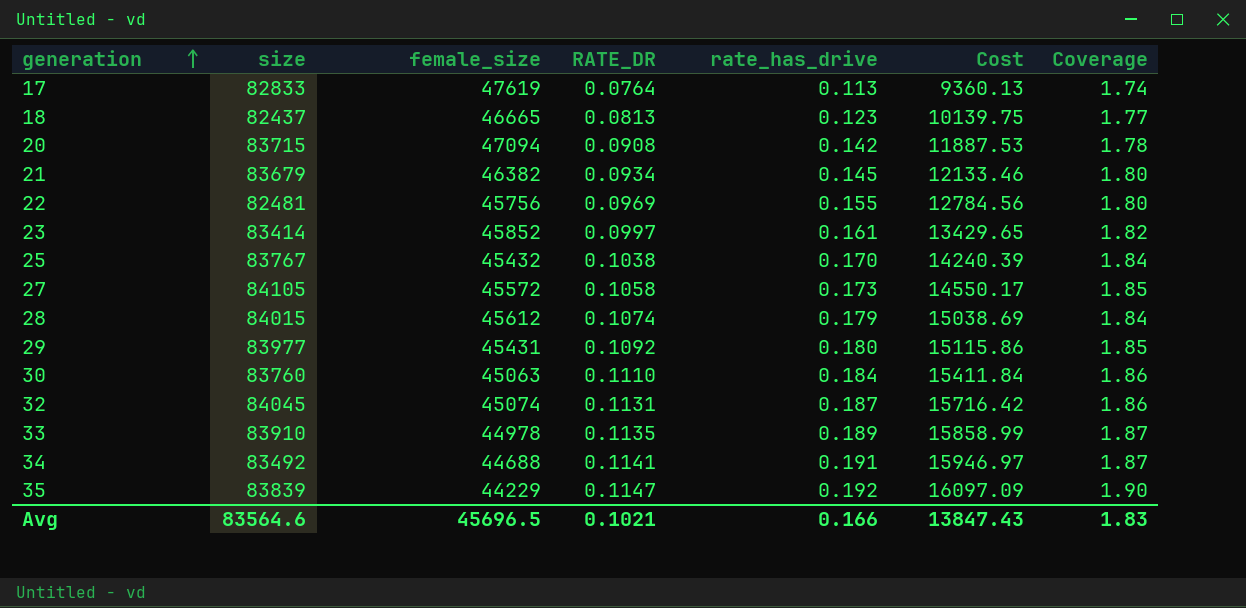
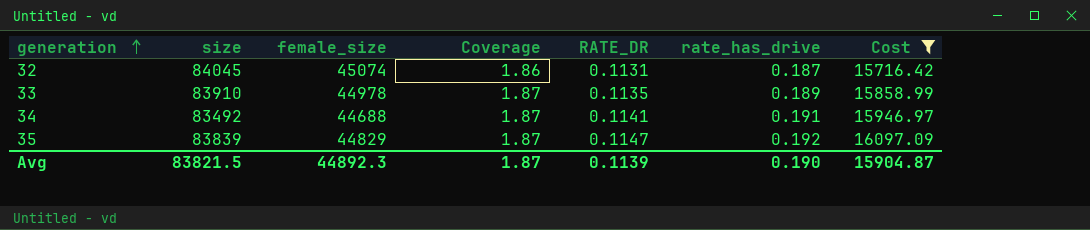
filter: none -> Cost >= 15716.42
column Coverage | position: 7 -> 4
35 | female_size: 44229 -> 44829
35 | Coverage: 1.90 -> 1.87
Avg | size: 83564.6 -> 83821.5
Avg | female_size: 45696.5 -> 44892.3
Avg | Coverage: 1.83 -> 1.87
Avg | RATE_DR: 0.1021 -> 0.1139
Avg | rate_has_drive: 0.166 -> 0.190
Avg | Cost: 13847.43 -> 15904.87

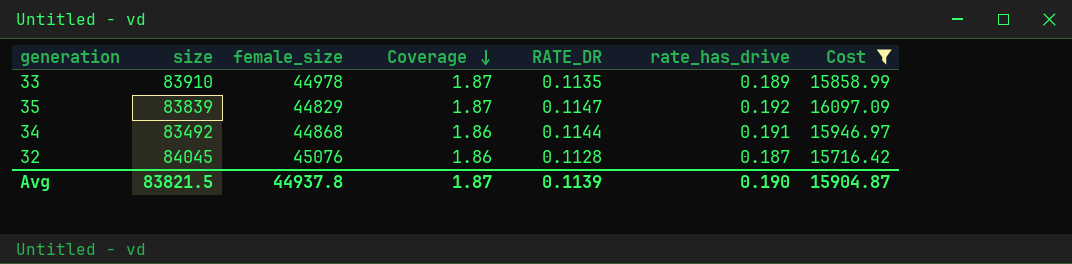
row order: generation ascending -> Coverage descending
34 | female_size: 44688 -> 44868
34 | Coverage: 1.87 -> 1.86
34 | RATE_DR: 0.1141 -> 0.1144
32 | female_size: 45074 -> 45076
32 | RATE_DR: 0.1131 -> 0.1128
Avg | female_size: 44892.3 -> 44937.8

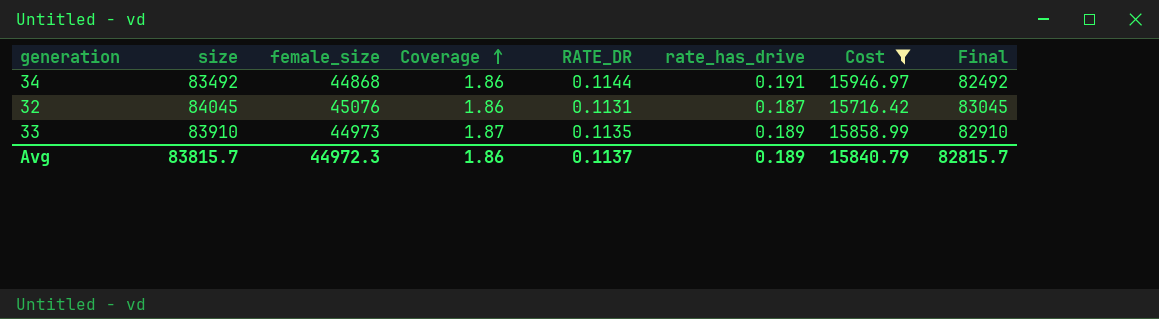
row order: Coverage descending -> Coverage ascending
column Final | formula: none -> [size] - 1000
row 35: 83839 | 44829 | 1.87 | 0.1147 | 0.192 | 16097.09 -> none
32 | RATE_DR: 0.1128 -> 0.1131
33 | female_size: 44978 -> 44973
Avg | size: 83821.5 -> 83815.7
Avg | female_size: 44937.8 -> 44972.3
Avg | Coverage: 1.87 -> 1.86
Avg | RATE_DR: 0.1139 -> 0.1137
Avg | rate_has_drive: 0.190 -> 0.189
Avg | Cost: 15904.87 -> 15840.79

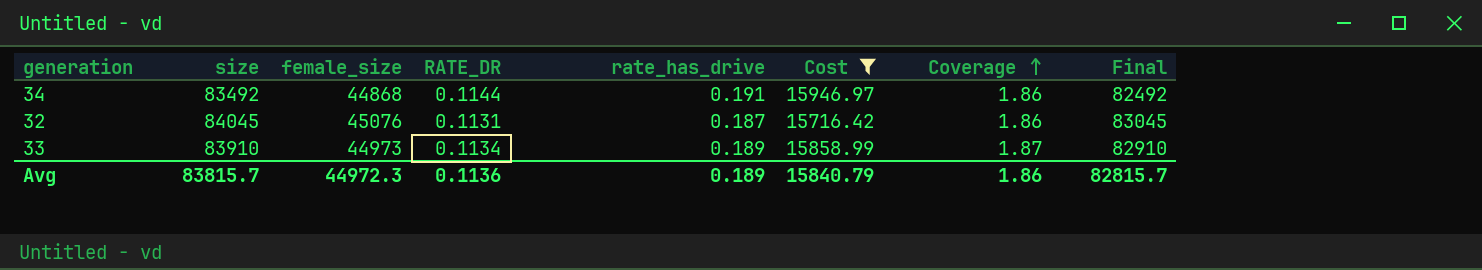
column Coverage | position: 4 -> 7
33 | RATE_DR: 0.1135 -> 0.1134
Avg | RATE_DR: 0.1137 -> 0.1136

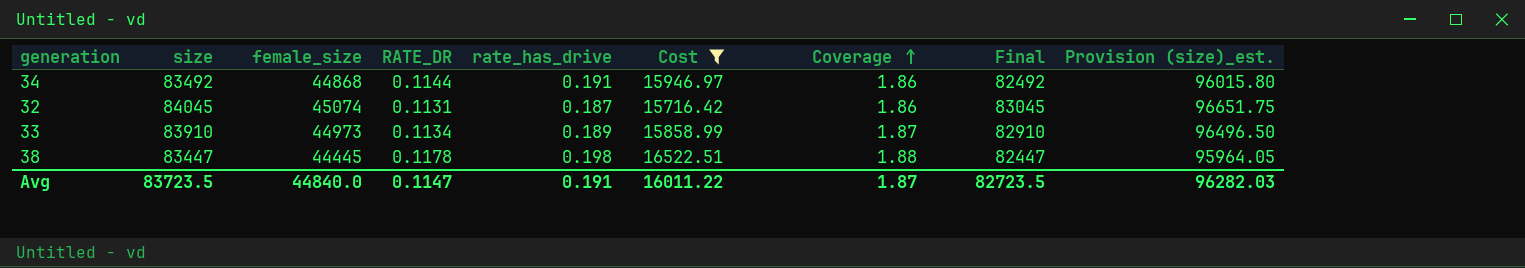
column Provision (size)_est. | formula: none -> [size] * 1.15
32 | female_size: 45076 -> 45074
row 38: none -> 83447 | 44445 | 0.1178 | 0.198 | 16522.51 | 1.88 | 82447 | 95964.05
Avg | size: 83815.7 -> 83723.5
Avg | female_size: 44972.3 -> 44840.0
Avg | RATE_DR: 0.1136 -> 0.1147
Avg | rate_has_drive: 0.189 -> 0.191
Avg | Cost: 15840.79 -> 16011.22
Avg | Coverage: 1.86 -> 1.87
Avg | Final: 82815.7 -> 82723.5

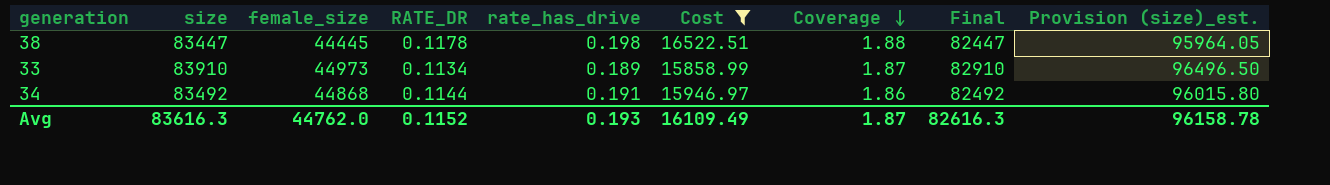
row order: Coverage ascending -> Coverage descending
row 32: 84045 | 45074 | 0.1131 | 0.187 | 15716.42 | 1.86 | 83045 | 96651.75 -> none
Avg | size: 83723.5 -> 83616.3
Avg | female_size: 44840.0 -> 44762.0
Avg | RATE_DR: 0.1147 -> 0.1152
Avg | rate_has_drive: 0.191 -> 0.193
Avg | Cost: 16011.22 -> 16109.49
Avg | Final: 82723.5 -> 82616.3
Avg | Provision (size)_est.: 96282.03 -> 96158.78

